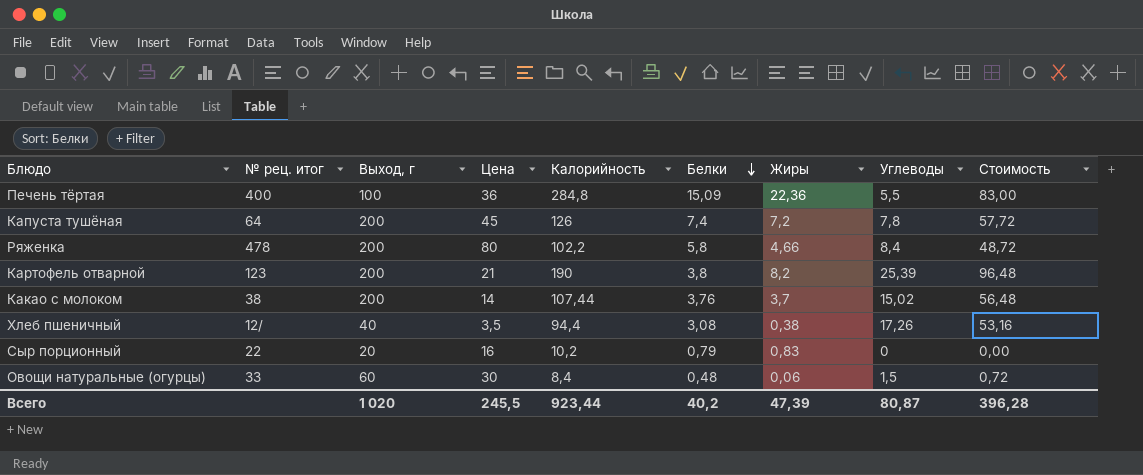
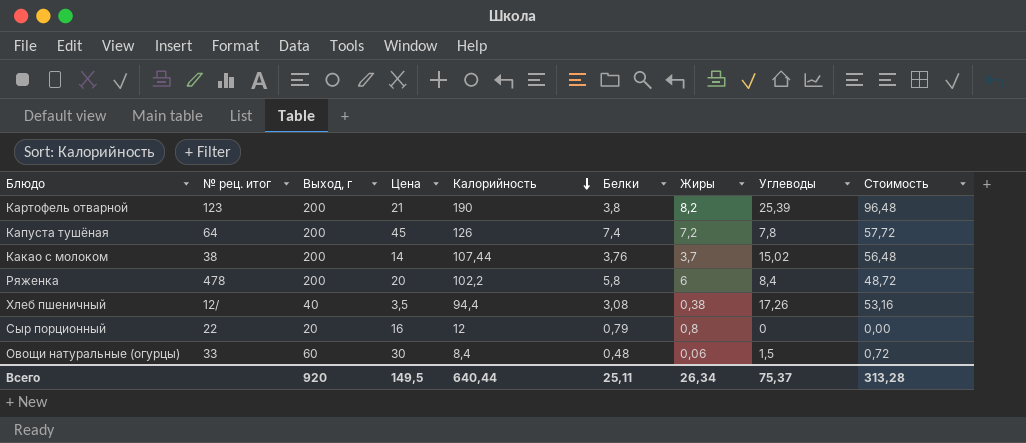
row order: Белки descending -> Калорийность descending
row Печень тёртая: 400 | 100 | 36 | 284,8 | 15,09 | 22,36 | 5,5 | 83,00 -> none
Ряженка | Цена: 80 -> 20
Ряженка | Жиры: 4,66 -> 6
Сыр порционный | Калорийность: 10,2 -> 12
Сыр порционный | Жиры: 0,83 -> 0,8
Всего | Выход, г: 1 020 -> 920
Всего | Цена: 245,5 -> 149,5
Всего | Калорийность: 923,44 -> 640,44
Всего | Белки: 40,2 -> 25,11
Всего | Жиры: 47,39 -> 26,34
Всего | Углеводы: 80,87 -> 75,37
Всего | Стоимость: 396,28 -> 313,28

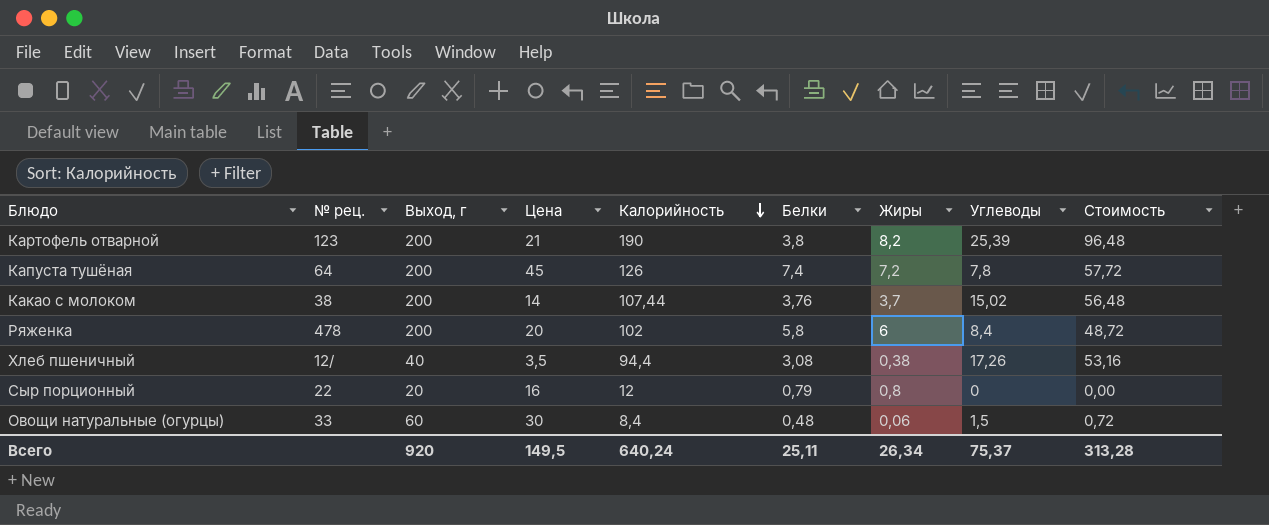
column name: № рец. итог -> № рец.
Ряженка | Калорийность: 102,2 -> 102
Всего | Калорийность: 640,44 -> 640,24

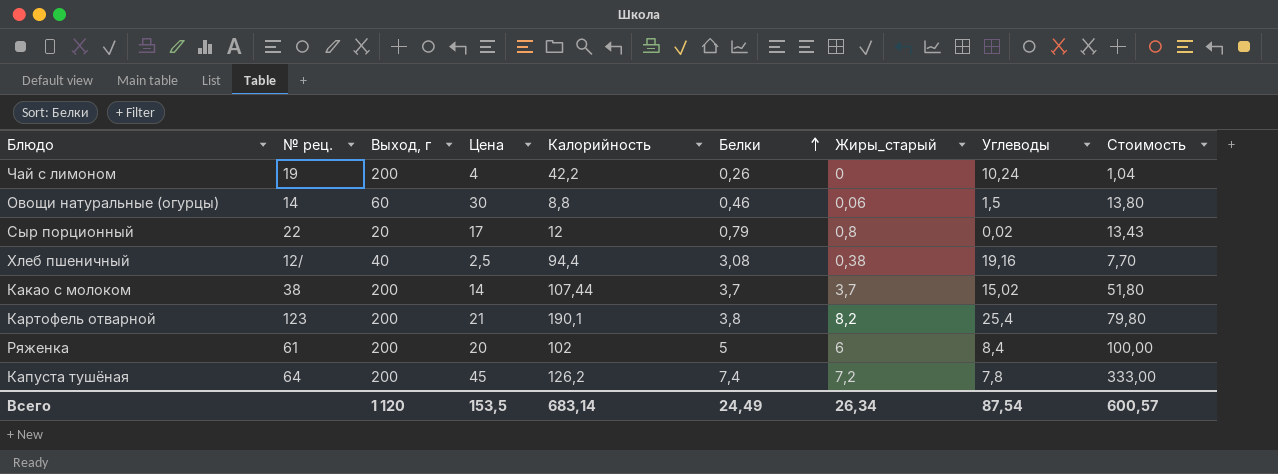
row order: Калорийность descending -> Белки ascending
column name: Жиры -> Жиры_старый
column Стоимость | formula: [Белки] * [Углеводы] -> [Цена] * [Белки]
row Чай с лимоном: none -> 19 | 200 | 4 | 42,2 | 0,26 | 0 | 10,24 | 1,04
Овощи натуральные (огурцы) | № рец.: 33 -> 14
Овощи натуральные (огурцы) | Калорийность: 8,4 -> 8,8
Овощи натуральные (огурцы) | Белки: 0,48 -> 0,46
Сыр порционный | Цена: 16 -> 17
Сыр порционный | Углеводы: 0 -> 0,02
Хлеб пшеничный | Цена: 3,5 -> 2,5
Хлеб пшеничный | Углеводы: 17,26 -> 19,16
Какао с молоком | Белки: 3,76 -> 3,7
Картофель отварной | Калорийность: 190 -> 190,1
Картофель отварной | Углеводы: 25,39 -> 25,4
Ряженка | № рец.: 478 -> 61
Ряженка | Белки: 5,8 -> 5
Капуста тушёная | Калорийность: 126 -> 126,2
Всего | Выход, г: 920 -> 1 120
Всего | Цена: 149,5 -> 153,5
Всего | Калорийность: 640,24 -> 683,14
Всего | Белки: 25,11 -> 24,49
Всего | Углеводы: 75,37 -> 87,54
Всего | Стоимость: 313,28 -> 600,57

